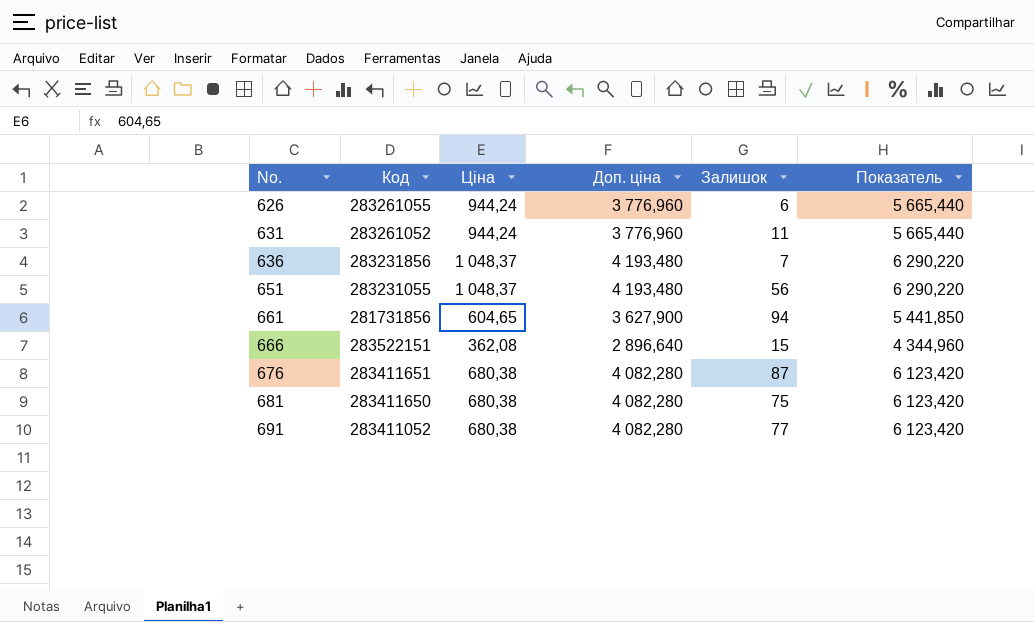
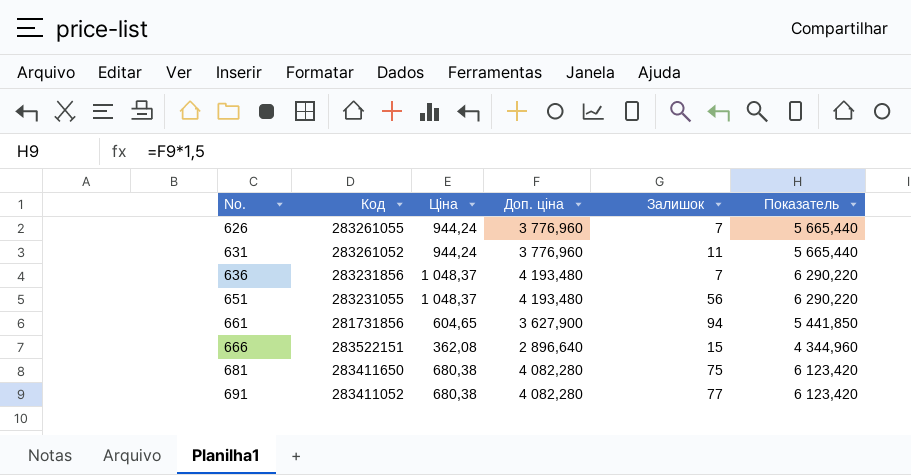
row 676: 283411651 | 680,38 | 4 082,280 | 87 | 6 123,420 -> none
626 | Залишок: 6 -> 7

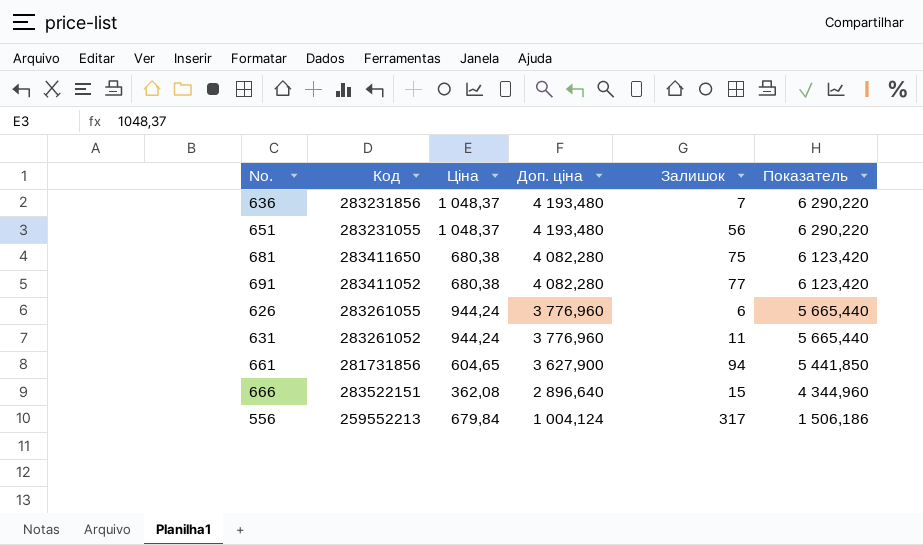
row order: No. ascending -> Доп. ціна descending
626 | Залишок: 7 -> 6
row 556: none -> 259552213 | 679,84 | 1 004,124 | 317 | 1 506,186

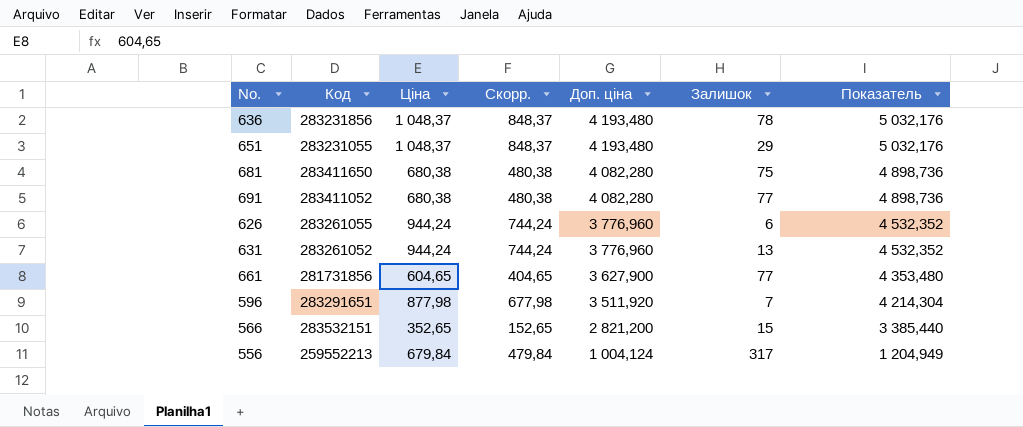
column Скорр. | formula: none -> [Ціна] - 200
column Показатель | formula: [Доп. ціна] * 1,5 -> [Доп. ціна] * 1,2
row 666: 283522151 | 362,08 | 2 896,640 | 15 | 4 344,960 -> none
636 | Залишок: 7 -> 78
651 | Залишок: 56 -> 29
631 | Залишок: 11 -> 13
661 | Залишок: 94 -> 77
row 596: none -> 283291651 | 877,98 | 677,98 | 3 511,920 | 7 | 4 214,304
row 566: none -> 283532151 | 352,65 | 152,65 | 2 821,200 | 15 | 3 385,440

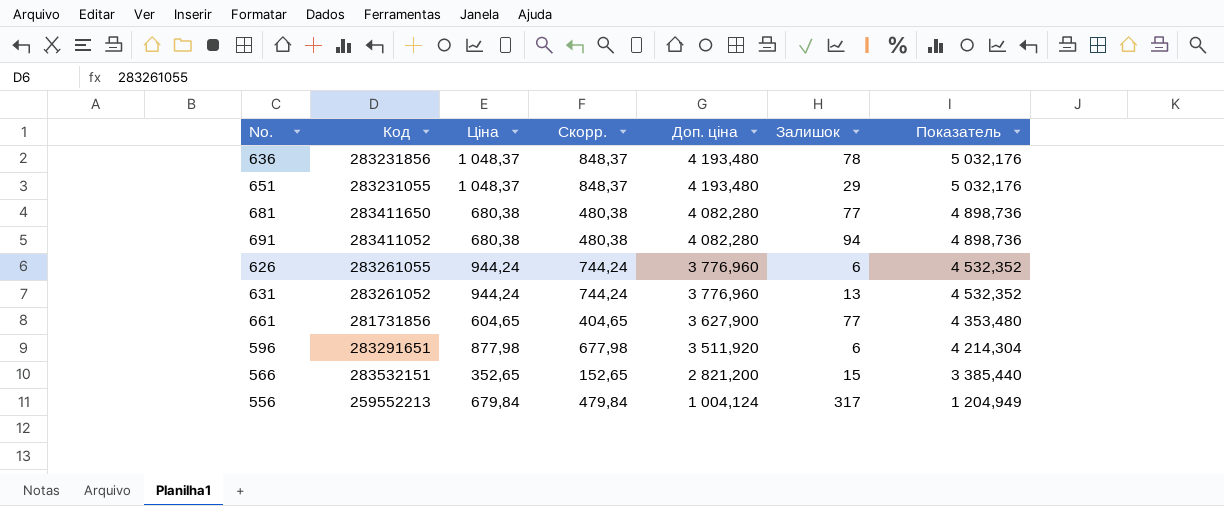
681 | Залишок: 75 -> 77
691 | Залишок: 77 -> 94
596 | Залишок: 7 -> 6

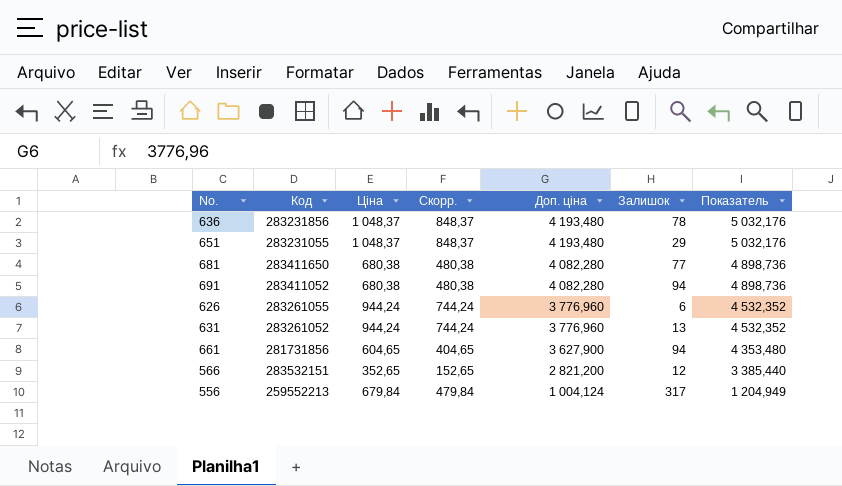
row 596: 283291651 | 877,98 | 677,98 | 3 511,920 | 6 | 4 214,304 -> none
661 | Залишок: 77 -> 94
566 | Залишок: 15 -> 12

